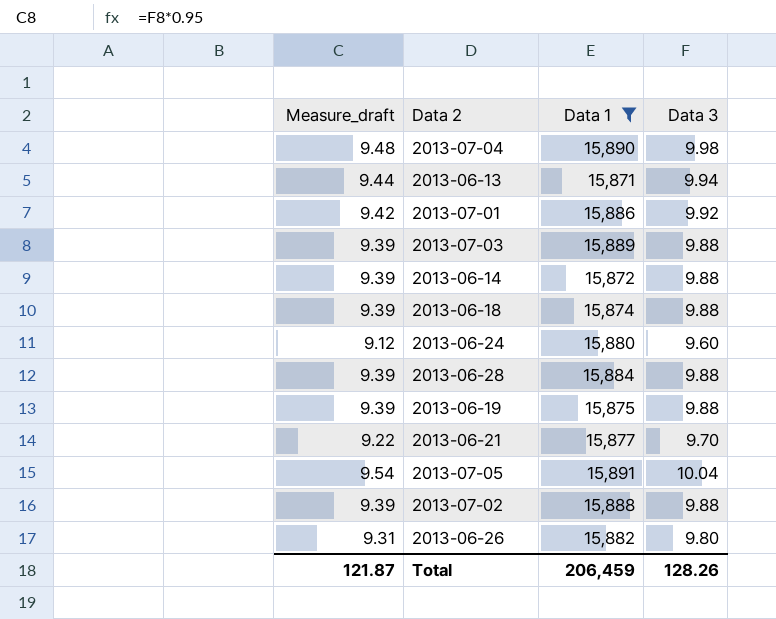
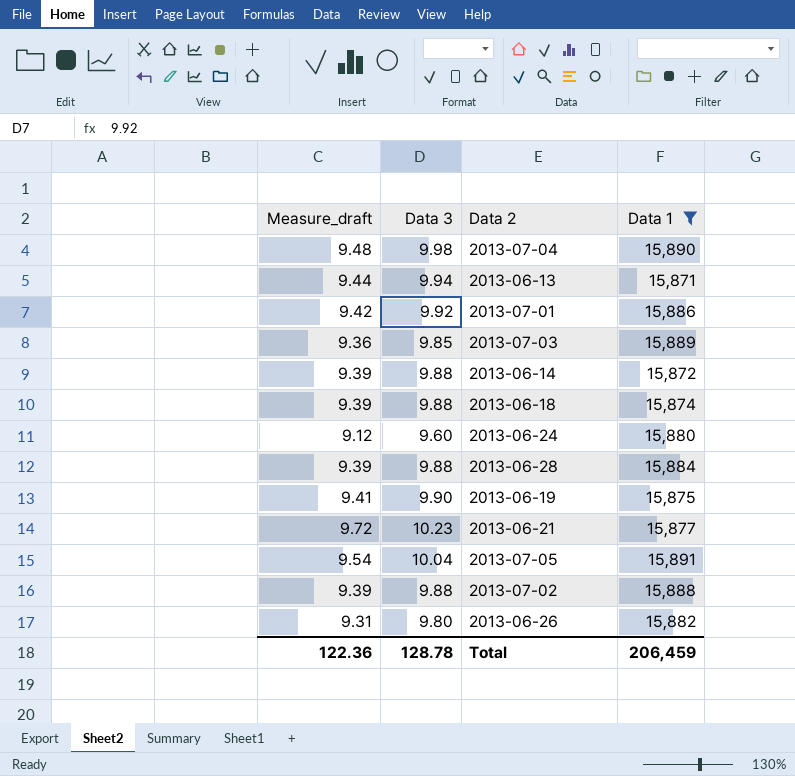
column Data 3 | position: 4 -> 2
2013-07-03 | Measure_draft: 9.39 -> 9.36
2013-07-03 | Data 3: 9.88 -> 9.85
2013-06-19 | Measure_draft: 9.39 -> 9.41
2013-06-19 | Data 3: 9.88 -> 9.90
2013-06-21 | Measure_draft: 9.22 -> 9.72
2013-06-21 | Data 3: 9.70 -> 10.23
Total | Measure_draft: 121.87 -> 122.36
Total | Data 3: 128.26 -> 128.78

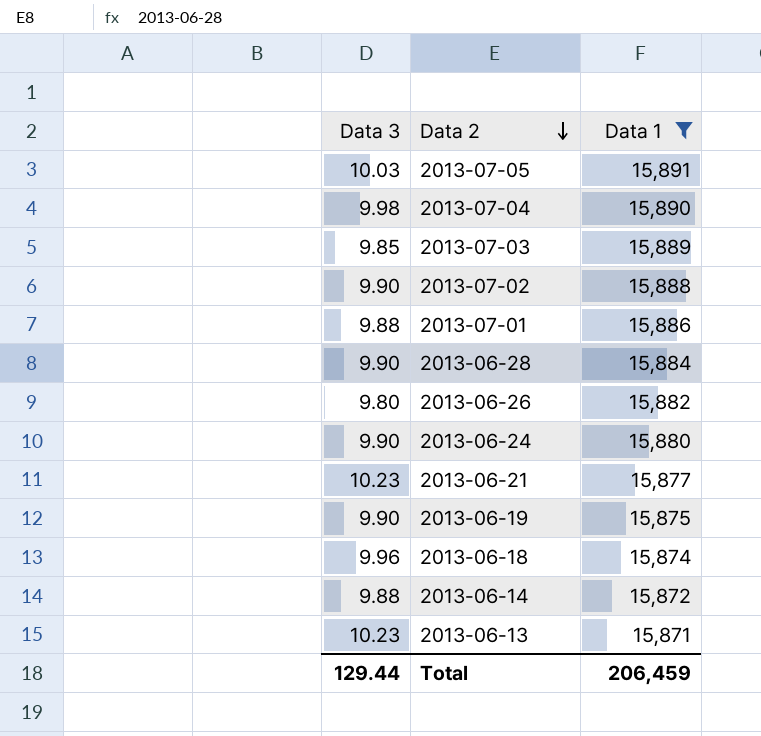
row order: none -> Data 2 descending
column Measure_draft | formula: [Data 3] * 0.95 -> none
2013-07-05 | Data 3: 10.04 -> 10.03
2013-07-02 | Data 3: 9.88 -> 9.90
2013-07-01 | Data 3: 9.92 -> 9.88
2013-06-28 | Data 3: 9.88 -> 9.90
2013-06-24 | Data 3: 9.60 -> 9.90
2013-06-18 | Data 3: 9.88 -> 9.96
2013-06-13 | Data 3: 9.94 -> 10.23
Total | Data 3: 128.78 -> 129.44

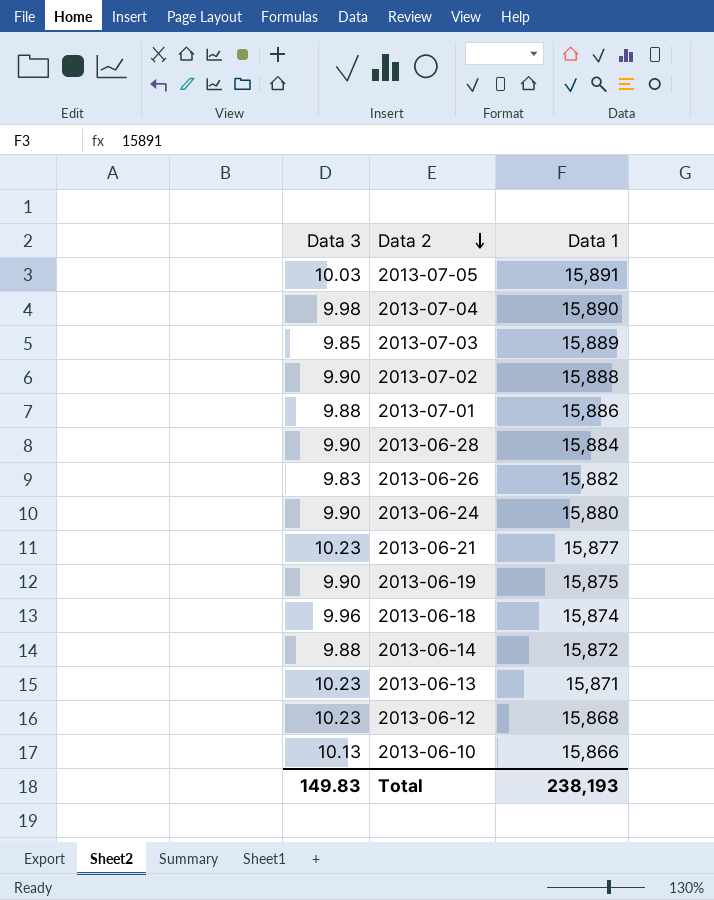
filter: Data 1 >= 15,871 -> none
2013-06-26 | Data 3: 9.80 -> 9.83
Total | Data 3: 129.44 -> 149.83
Total | Data 1: 206,459 -> 238,193

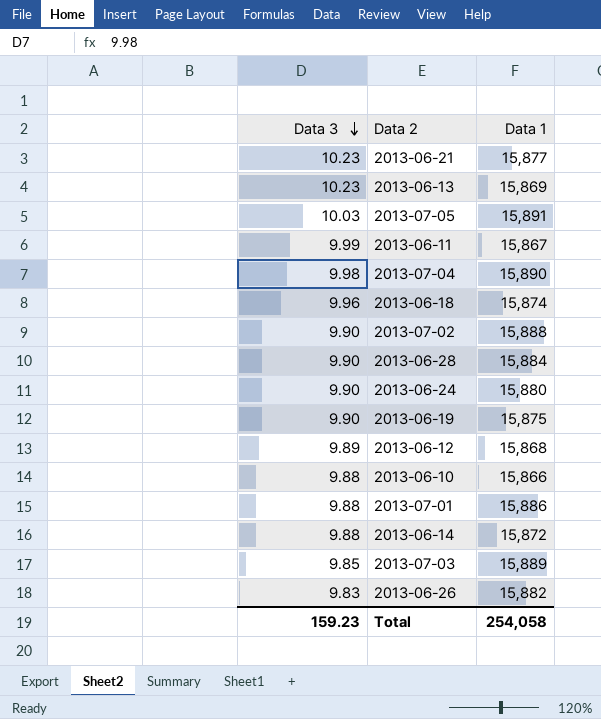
row order: Data 2 descending -> Data 3 descending
2013-06-13 | Data 1: 15,871 -> 15,869
row 2013-06-11: none -> 9.99 | 15,867
2013-06-12 | Data 3: 10.23 -> 9.89
2013-06-10 | Data 3: 10.13 -> 9.88
Total | Data 3: 149.83 -> 159.23
Total | Data 1: 238,193 -> 254,058

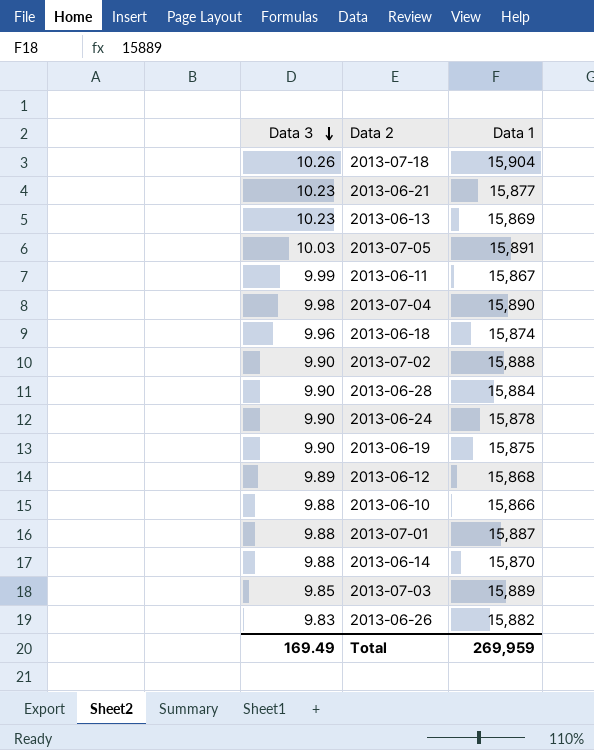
row 2013-07-18: none -> 10.26 | 15,904
2013-06-24 | Data 1: 15,880 -> 15,878
2013-07-01 | Data 1: 15,886 -> 15,887
2013-06-14 | Data 1: 15,872 -> 15,870
Total | Data 3: 159.23 -> 169.49
Total | Data 1: 254,058 -> 269,959

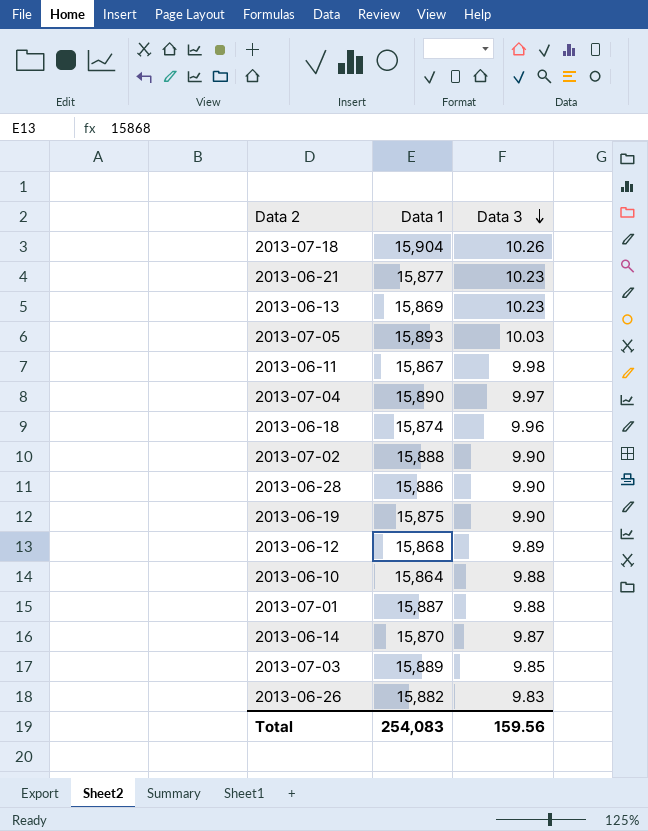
column Data 3 | position: 1 -> 3
row 2013-06-24: 9.90 | 15,878 -> none
2013-07-05 | Data 1: 15,891 -> 15,893
2013-06-11 | Data 3: 9.99 -> 9.98
2013-07-04 | Data 3: 9.98 -> 9.97
2013-06-28 | Data 1: 15,884 -> 15,886
2013-06-10 | Data 1: 15,866 -> 15,864
2013-06-14 | Data 3: 9.88 -> 9.87
Total | Data 1: 269,959 -> 254,083
Total | Data 3: 169.49 -> 159.56

